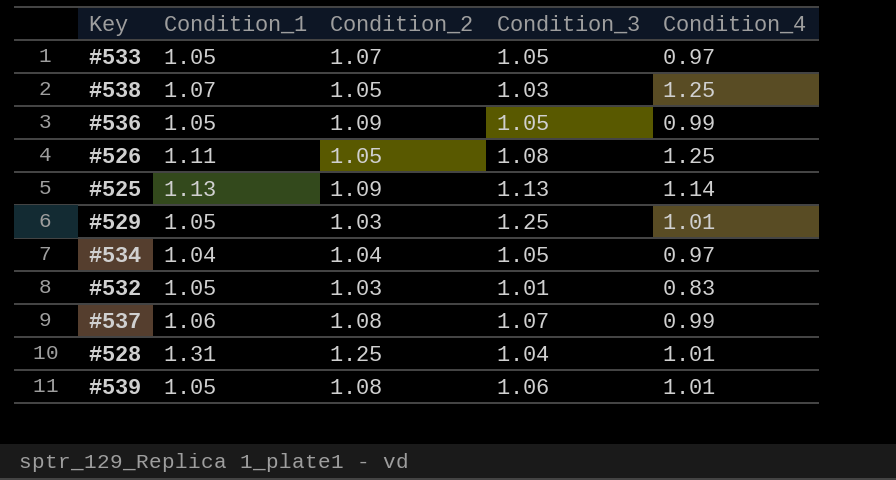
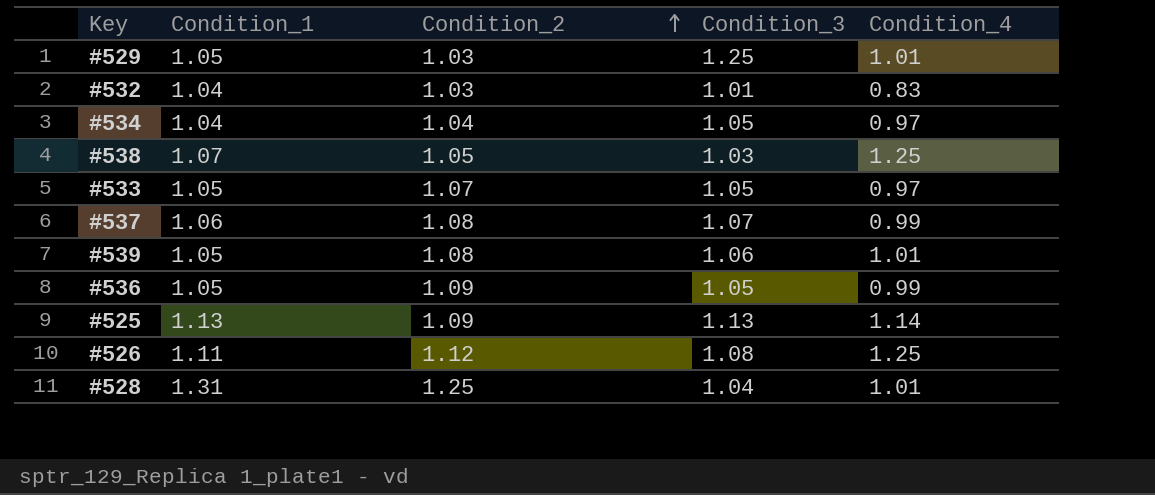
row order: none -> Condition_2 ascending
#532 | Condition_1: 1.05 -> 1.04
#526 | Condition_2: 1.05 -> 1.12

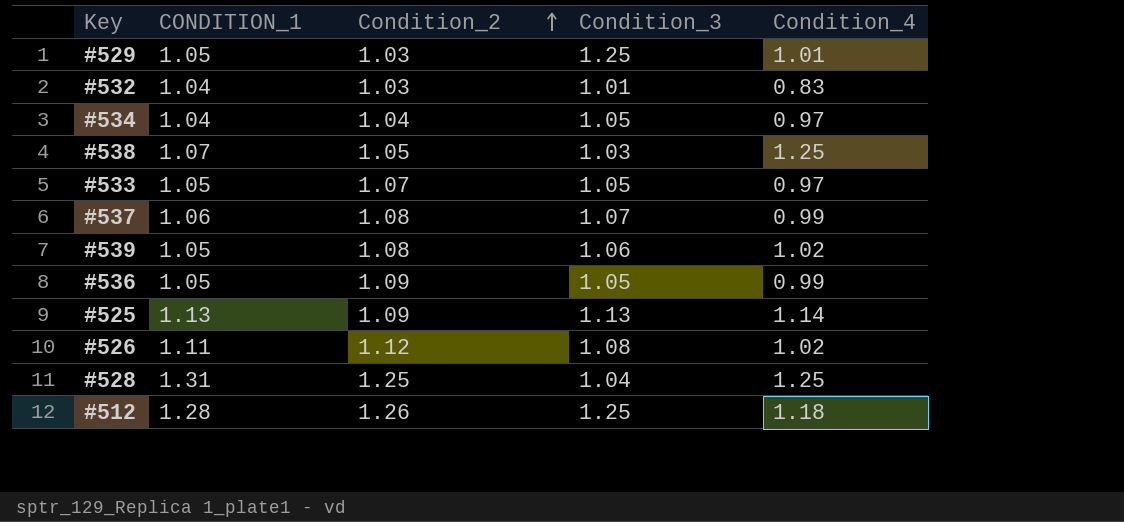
column name: Condition_1 -> CONDITION_1
#539 | Condition_4: 1.01 -> 1.02
#526 | Condition_4: 1.25 -> 1.02
#528 | Condition_4: 1.01 -> 1.25
row #512: none -> 1.28 | 1.26 | 1.25 | 1.18

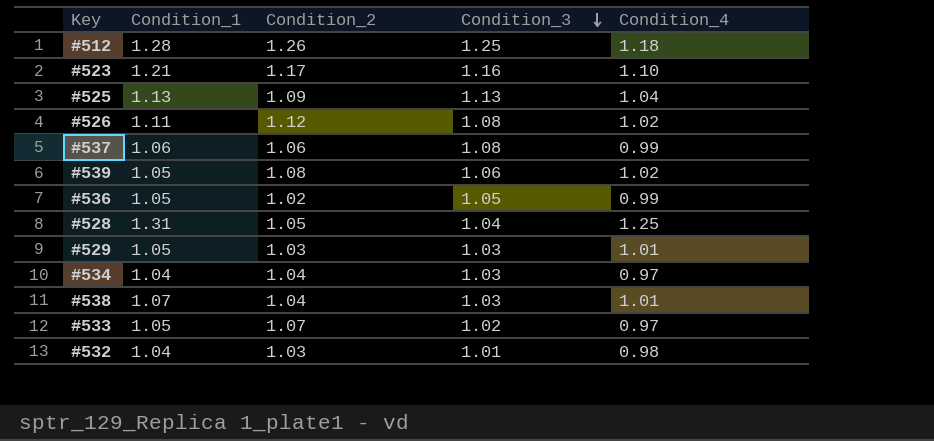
row order: Condition_2 ascending -> Condition_3 descending
column name: CONDITION_1 -> Condition_1
row #523: none -> 1.21 | 1.17 | 1.16 | 1.10
#525 | Condition_4: 1.14 -> 1.04
#537 | Condition_2: 1.08 -> 1.06
#537 | Condition_3: 1.07 -> 1.08
#536 | Condition_2: 1.09 -> 1.02
#528 | Condition_2: 1.25 -> 1.05
#529 | Condition_3: 1.25 -> 1.03
#534 | Condition_3: 1.05 -> 1.03
#538 | Condition_2: 1.05 -> 1.04
#538 | Condition_4: 1.25 -> 1.01
#533 | Condition_3: 1.05 -> 1.02
#532 | Condition_4: 0.83 -> 0.98

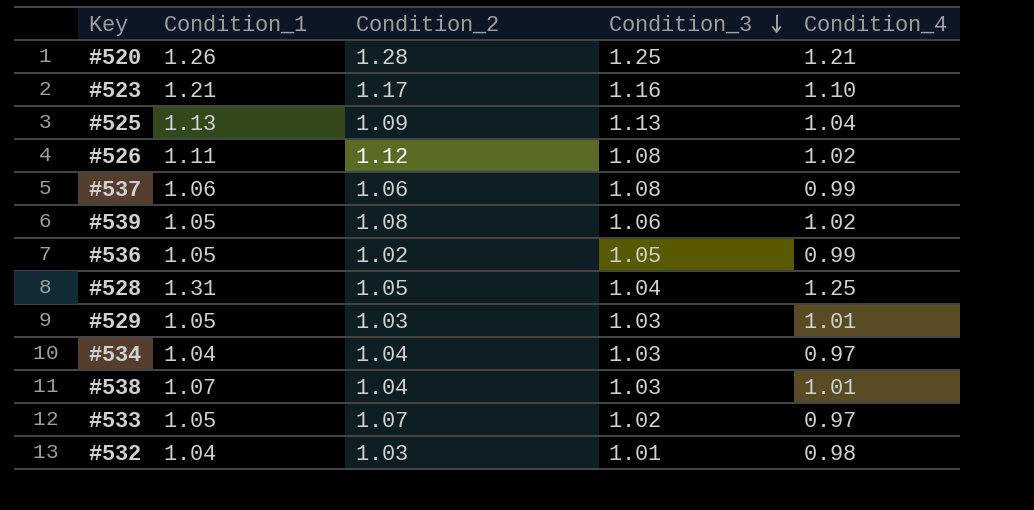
row #512: 1.28 | 1.26 | 1.25 | 1.18 -> none
row #520: none -> 1.26 | 1.28 | 1.25 | 1.21

